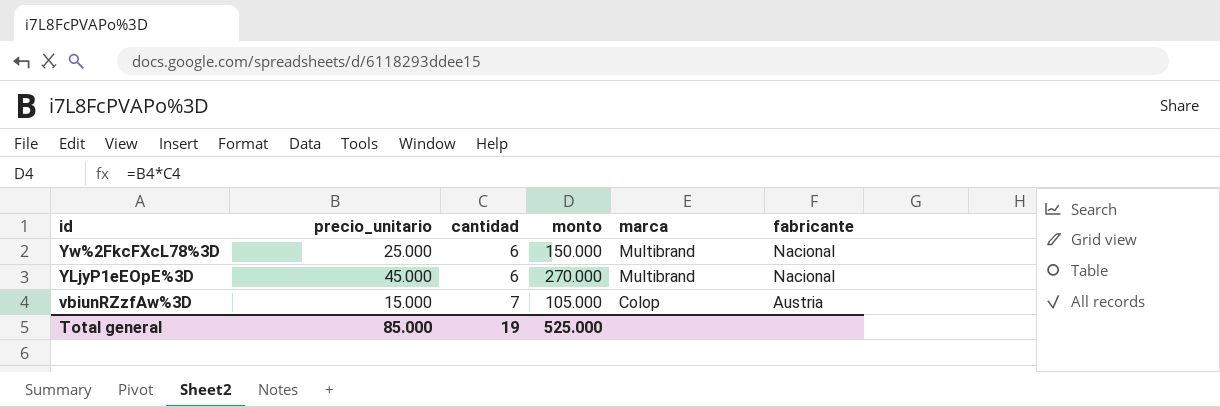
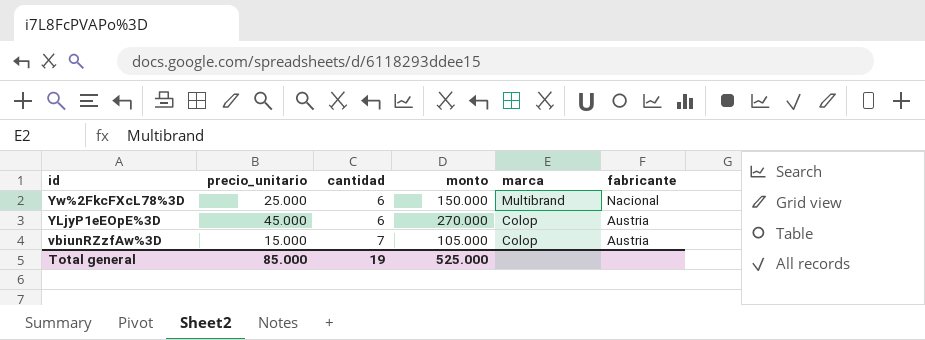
YLjyP1eEOpE%3D | marca: Multibrand -> Colop
YLjyP1eEOpE%3D | fabricante: Nacional -> Austria

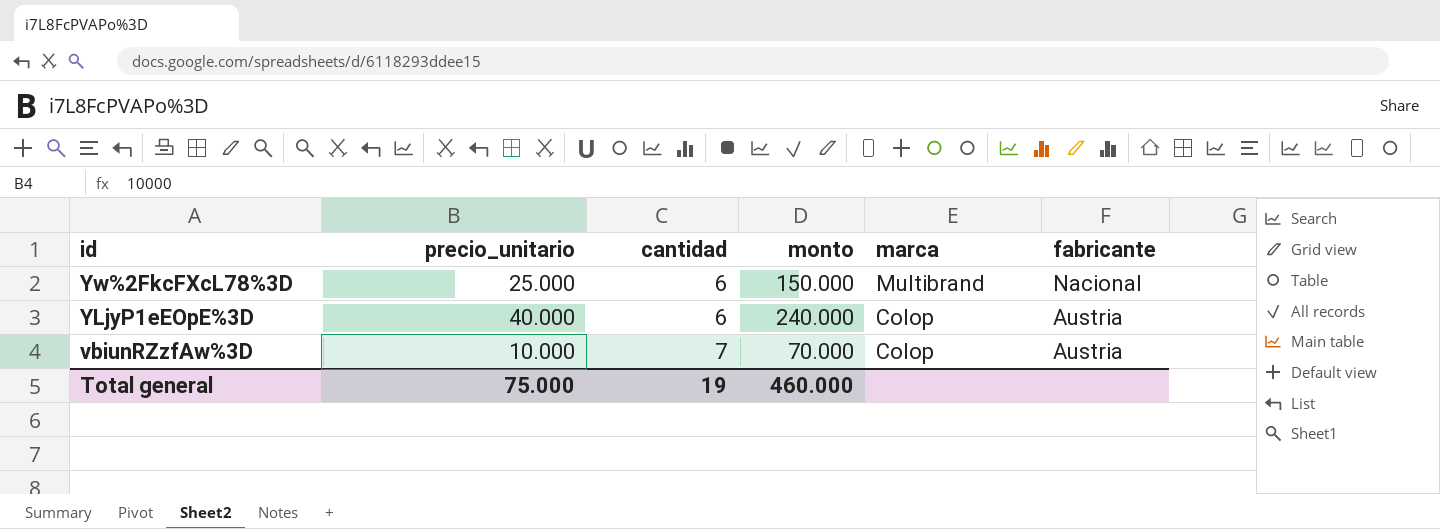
YLjyP1eEOpE%3D | precio_unitario: 45.000 -> 40.000
YLjyP1eEOpE%3D | monto: 270.000 -> 240.000
vbiunRZzfAw%3D | precio_unitario: 15.000 -> 10.000
vbiunRZzfAw%3D | monto: 105.000 -> 70.000
Total general | precio_unitario: 85.000 -> 75.000
Total general | monto: 525.000 -> 460.000

